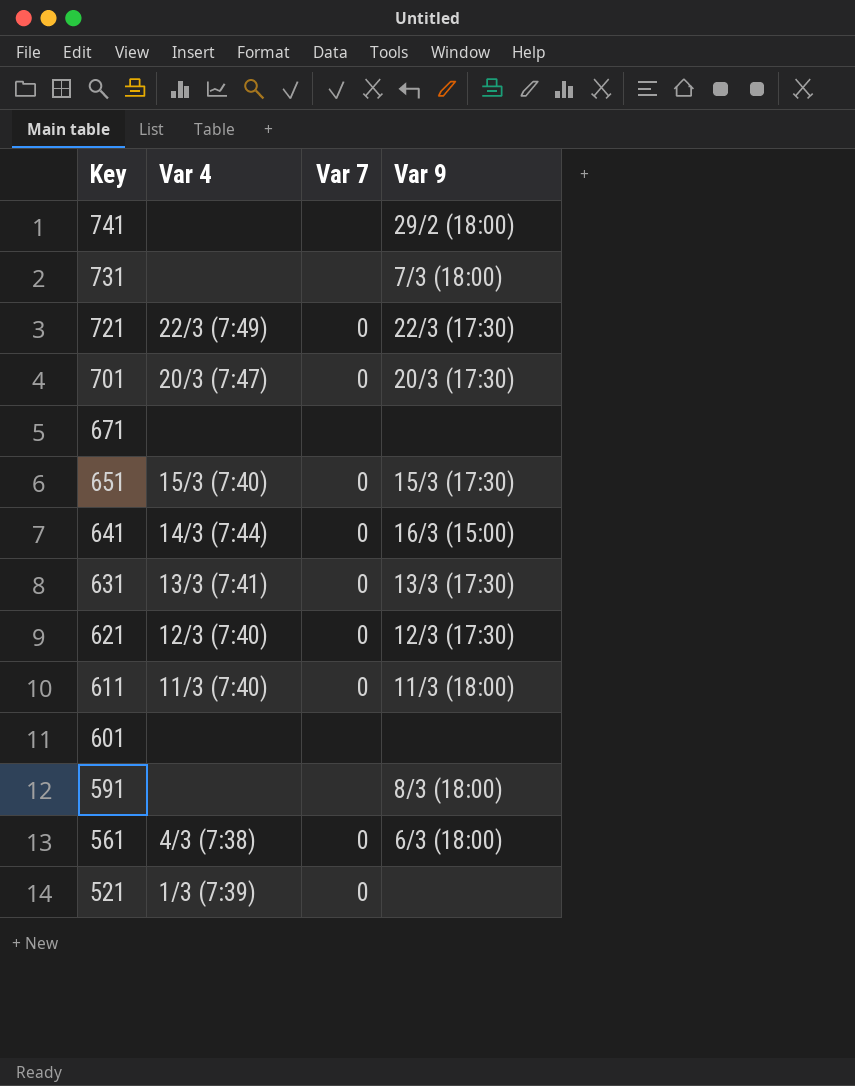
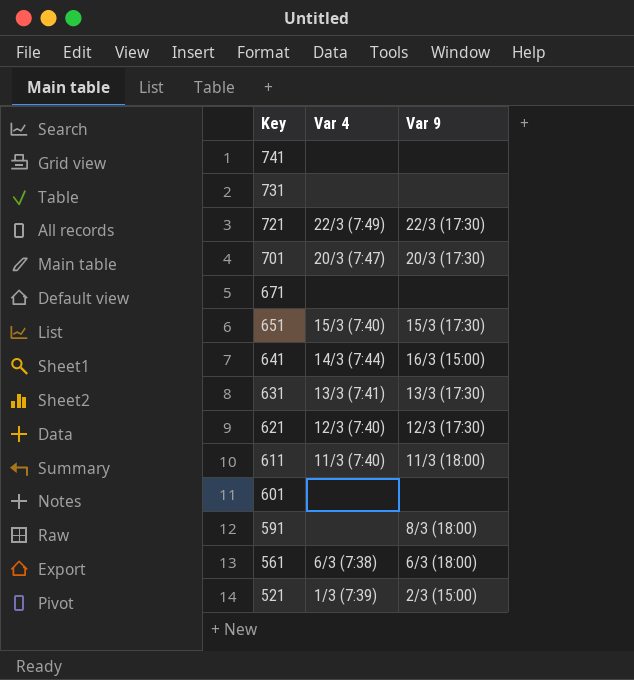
column Var 7 | position: 3 -> none
741 | Var 9: 29/2 (18:00) -> none
731 | Var 9: 7/3 (18:00) -> none
561 | Var 4: 4/3 (7:38) -> 6/3 (7:38)
521 | Var 9: none -> 2/3 (15:00)

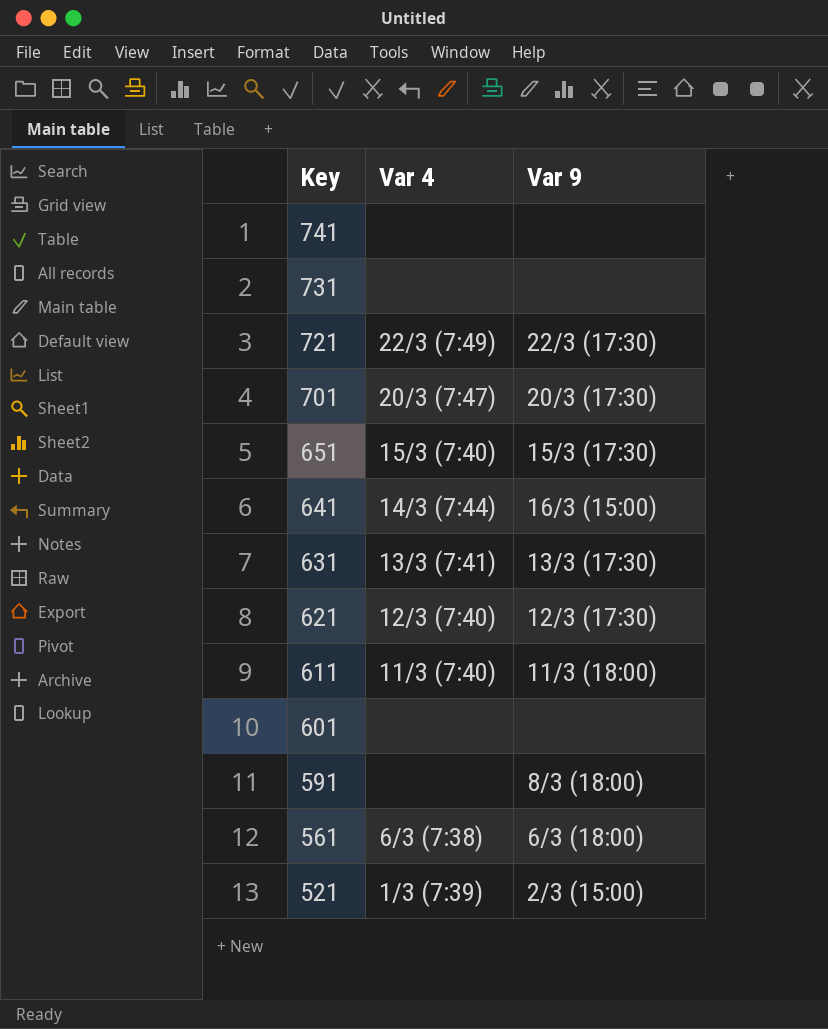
row 671: none | none -> none

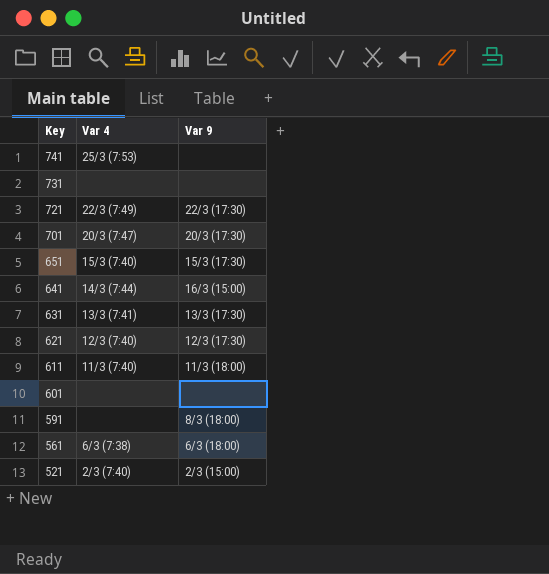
741 | Var 4: none -> 25/3 (7:53)
521 | Var 4: 1/3 (7:39) -> 2/3 (7:40)

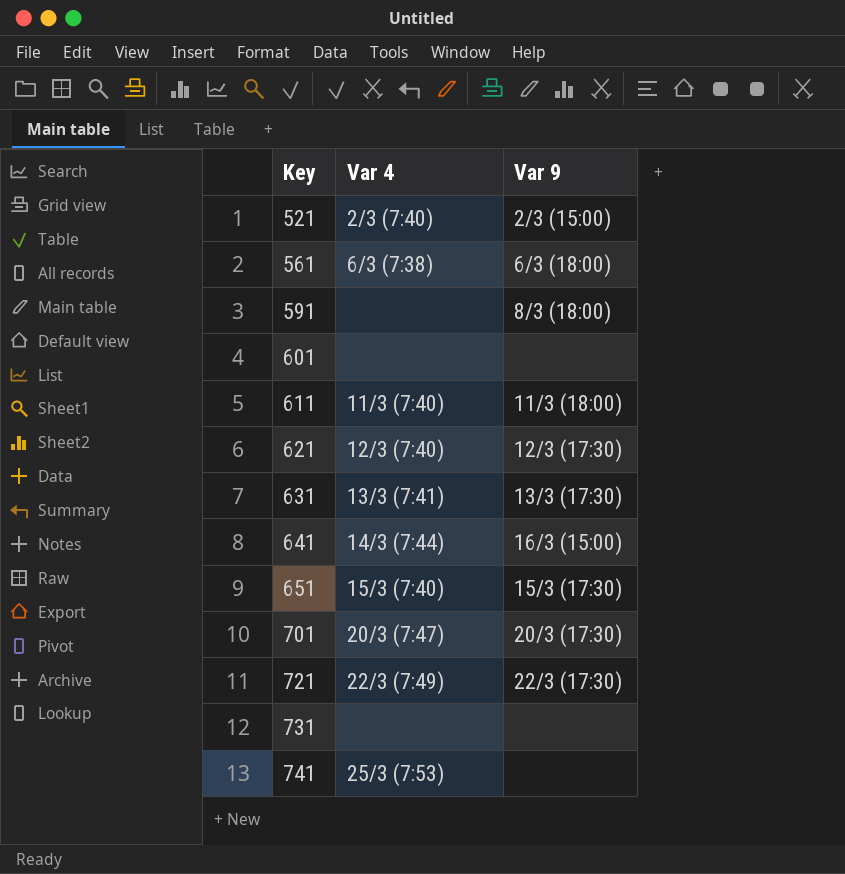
row order: Key descending -> Key ascending

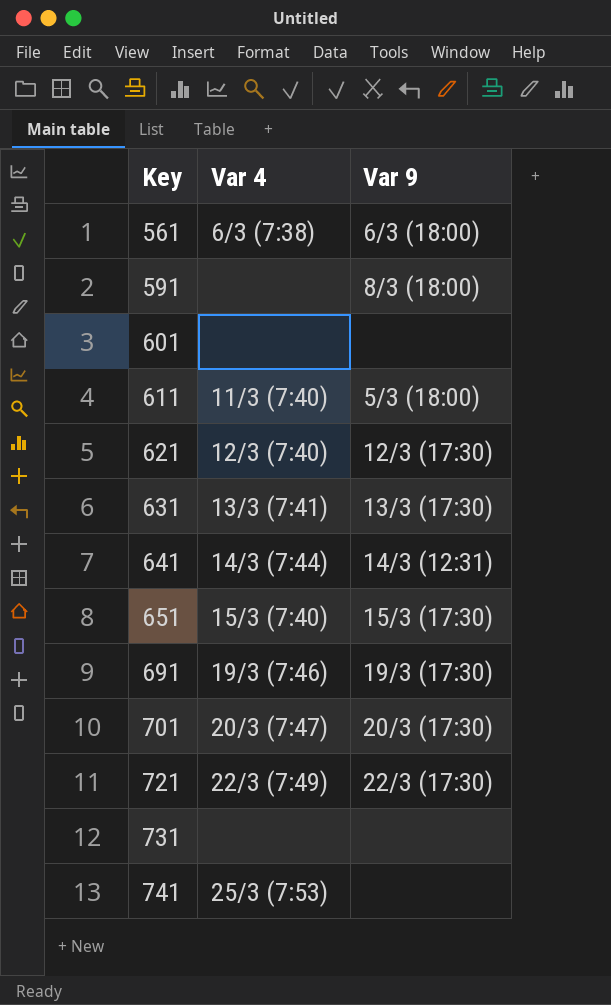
row 521: 2/3 (7:40) | 2/3 (15:00) -> none
611 | Var 9: 11/3 (18:00) -> 5/3 (18:00)
641 | Var 9: 16/3 (15:00) -> 14/3 (12:31)
row 691: none -> 19/3 (7:46) | 19/3 (17:30)

